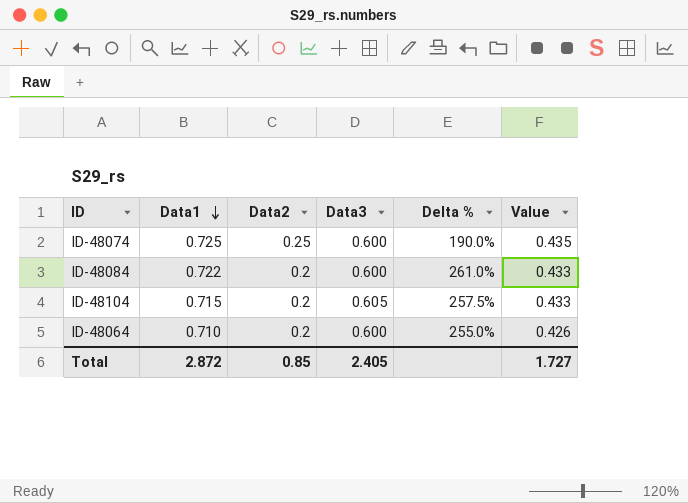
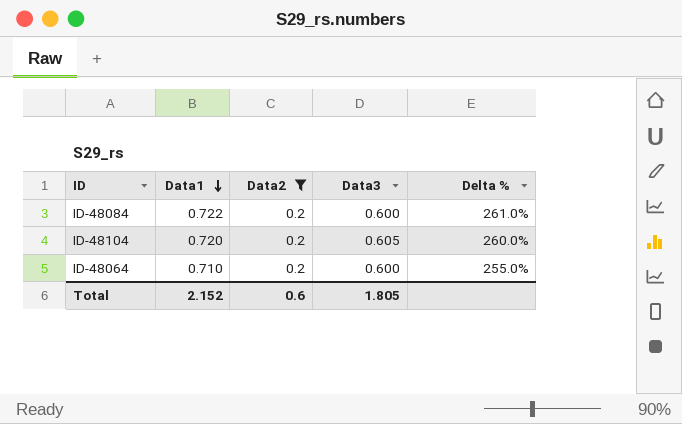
filter: none -> Data2 = 0.2
column Value | formula: [Data1] * [Data3] -> none
ID-48104 | Data1: 0.715 -> 0.720
ID-48104 | Delta %: 257.5% -> 260.0%
Total | Data1: 2.872 -> 2.152
Total | Data2: 0.85 -> 0.6
Total | Data3: 2.405 -> 1.805

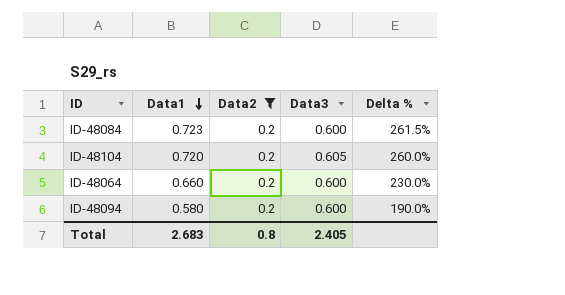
ID-48084 | Data1: 0.722 -> 0.723
ID-48084 | Delta %: 261.0% -> 261.5%
ID-48064 | Data1: 0.710 -> 0.660
ID-48064 | Delta %: 255.0% -> 230.0%
row ID-48094: none -> 0.580 | 0.2 | 0.600 | 190.0%
Total | Data1: 2.152 -> 2.683
Total | Data2: 0.6 -> 0.8
Total | Data3: 1.805 -> 2.405

